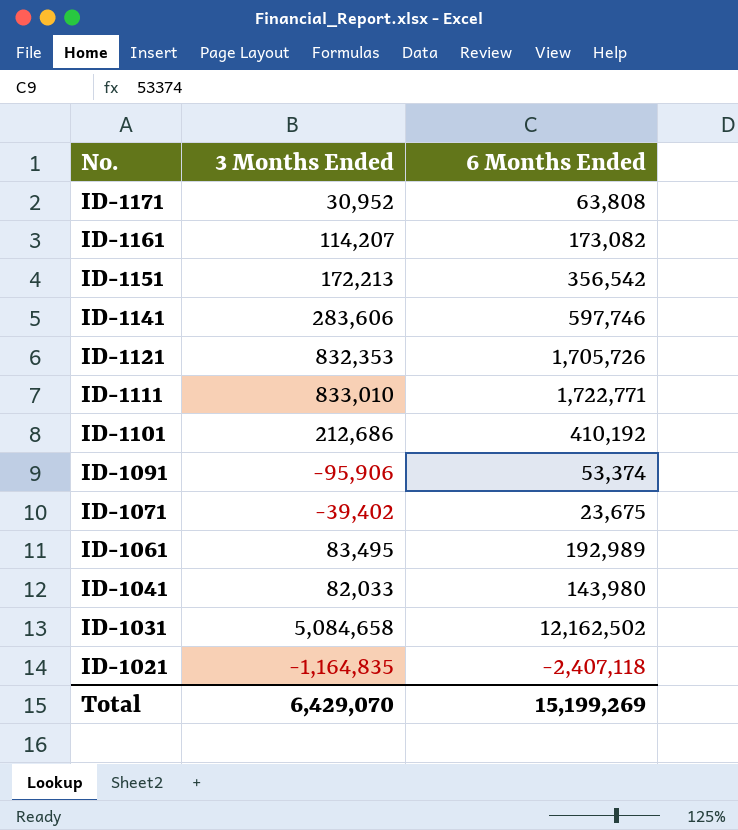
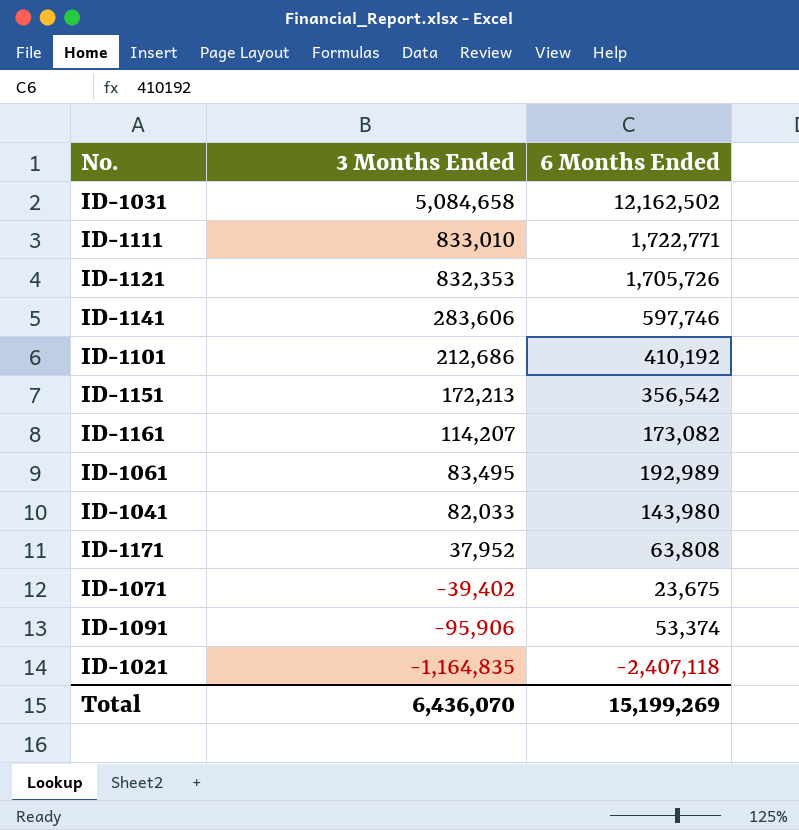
row order: No. descending -> 3 Months Ended descending
ID-1171 | 3 Months Ended: 30,952 -> 37,952
Total | 3 Months Ended: 6,429,070 -> 6,436,070

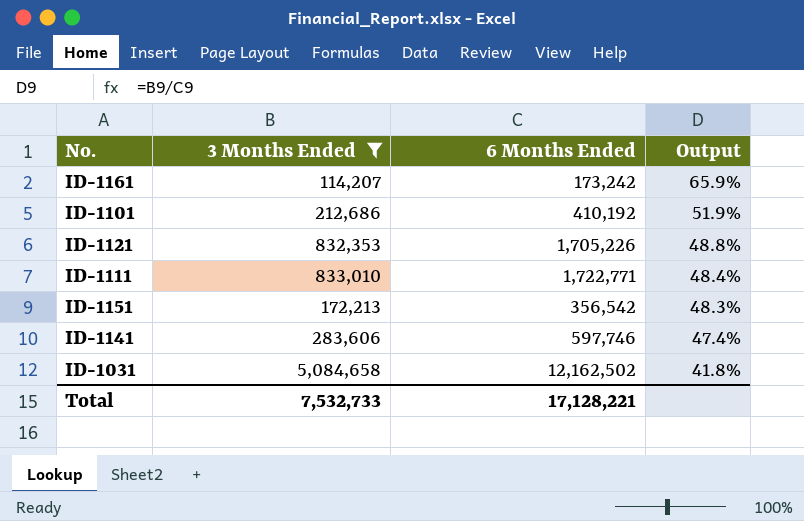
filter: none -> 3 Months Ended >= 114,207
row order: 3 Months Ended descending -> Output descending
column Output | formula: none -> [3 Months Ended] / [6 Months Ended]
ID-1161 | 6 Months Ended: 173,082 -> 173,242
ID-1121 | 6 Months Ended: 1,705,726 -> 1,705,226
Total | 3 Months Ended: 6,436,070 -> 7,532,733
Total | 6 Months Ended: 15,199,269 -> 17,128,221

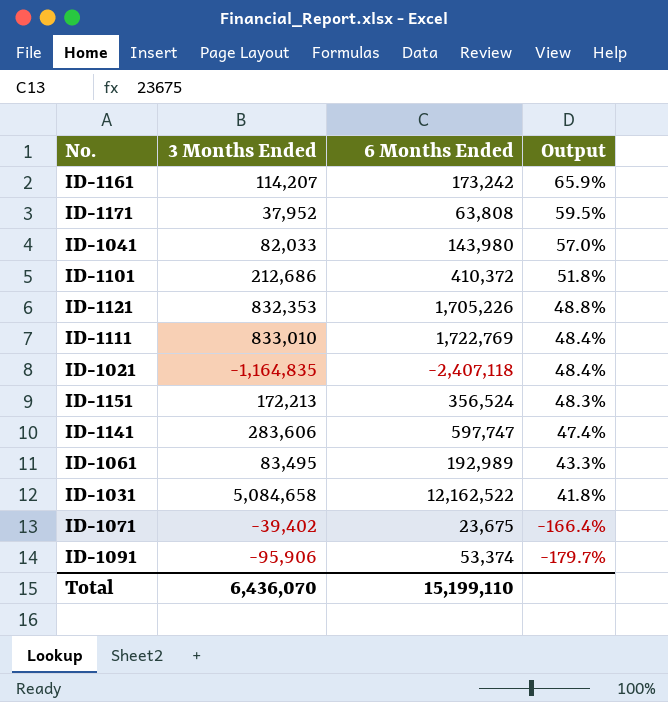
filter: 3 Months Ended >= 114,207 -> none
ID-1101 | 6 Months Ended: 410,192 -> 410,372
ID-1101 | Output: 51.9% -> 51.8%
ID-1111 | 6 Months Ended: 1,722,771 -> 1,722,769
ID-1151 | 6 Months Ended: 356,542 -> 356,524
ID-1141 | 6 Months Ended: 597,746 -> 597,747
ID-1031 | 6 Months Ended: 12,162,502 -> 12,162,522
Total | 3 Months Ended: 7,532,733 -> 6,436,070
Total | 6 Months Ended: 17,128,221 -> 15,199,110

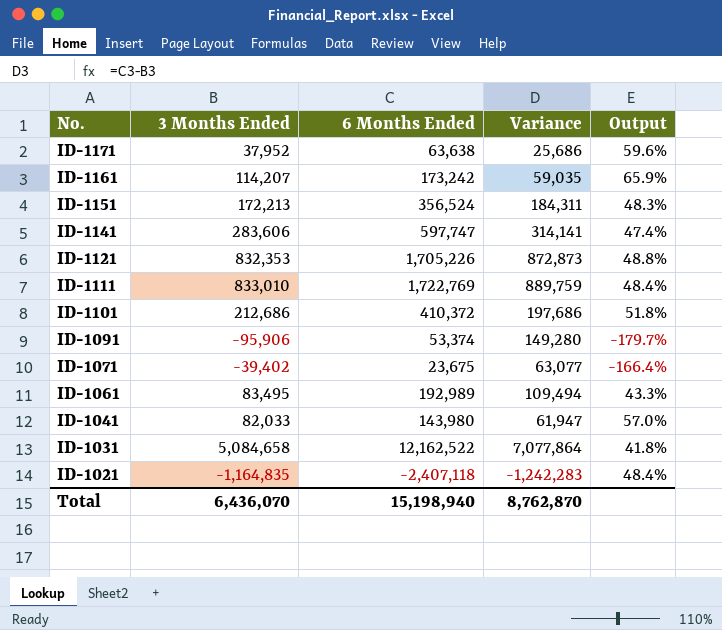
row order: Output descending -> No. descending
column Variance | formula: none -> [6 Months Ended] - [3 Months Ended]
ID-1171 | 6 Months Ended: 63,808 -> 63,638
ID-1171 | Output: 59.5% -> 59.6%
Total | 6 Months Ended: 15,199,110 -> 15,198,940

